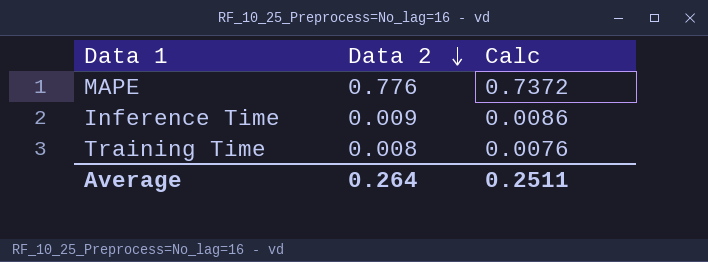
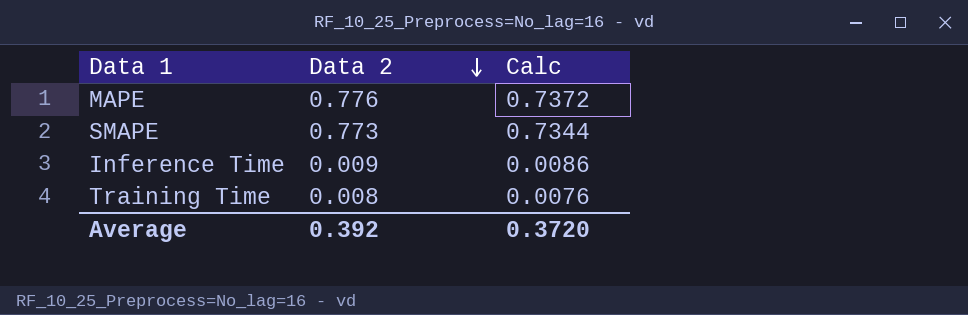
row SMAPE: none -> 0.773 | 0.7344
Average | Data 2: 0.264 -> 0.392
Average | Calc: 0.2511 -> 0.3720

